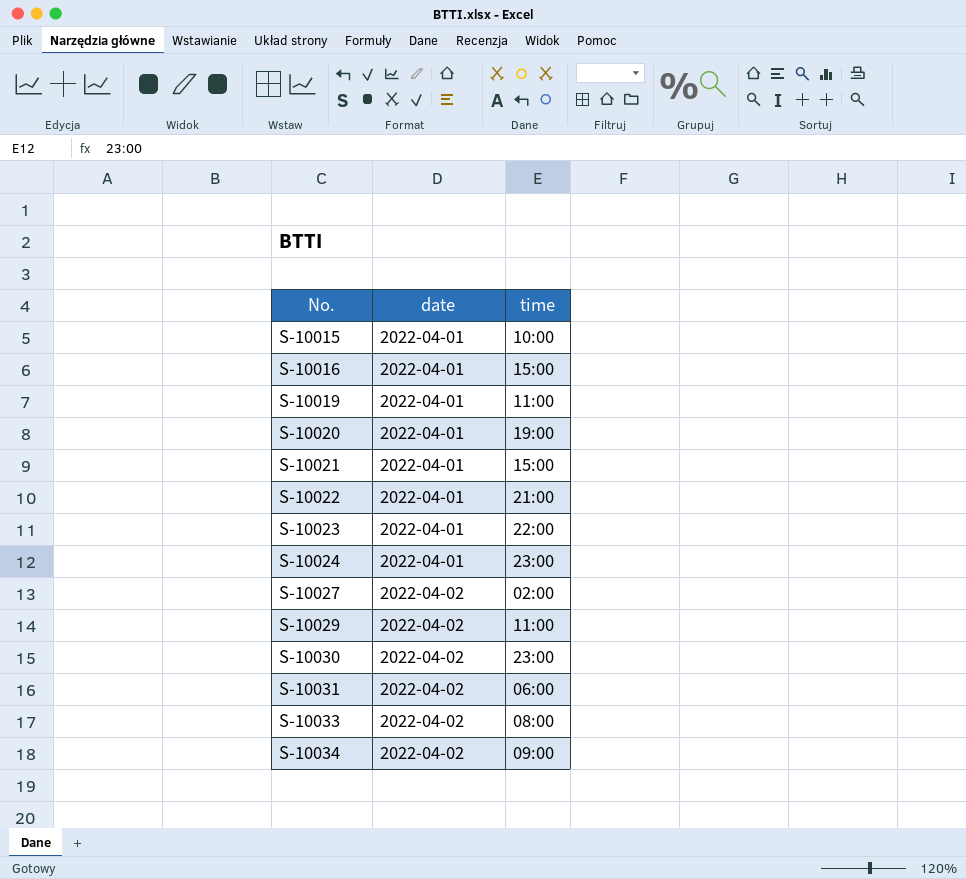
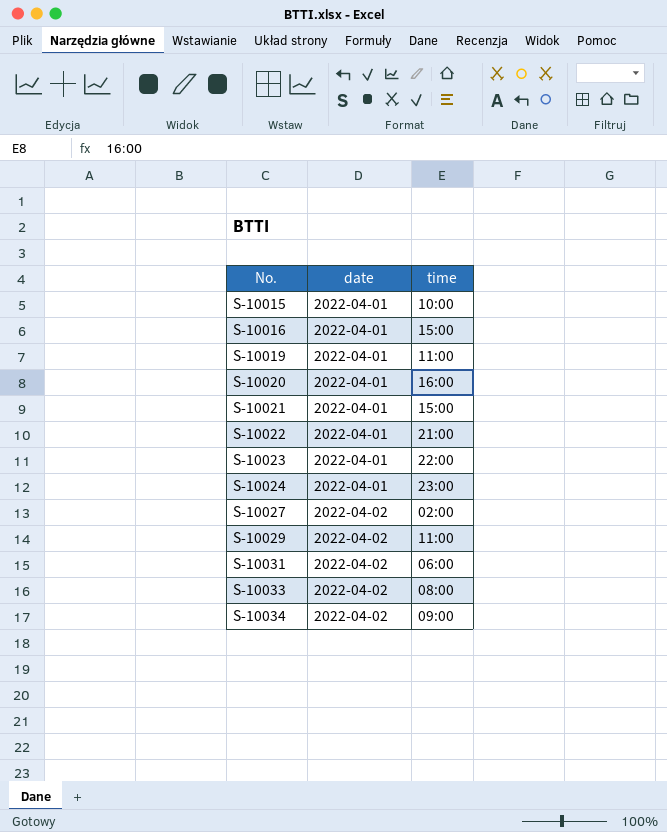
row S-10030: 2022-04-02 | 23:00 -> none
S-10020 | time: 19:00 -> 16:00

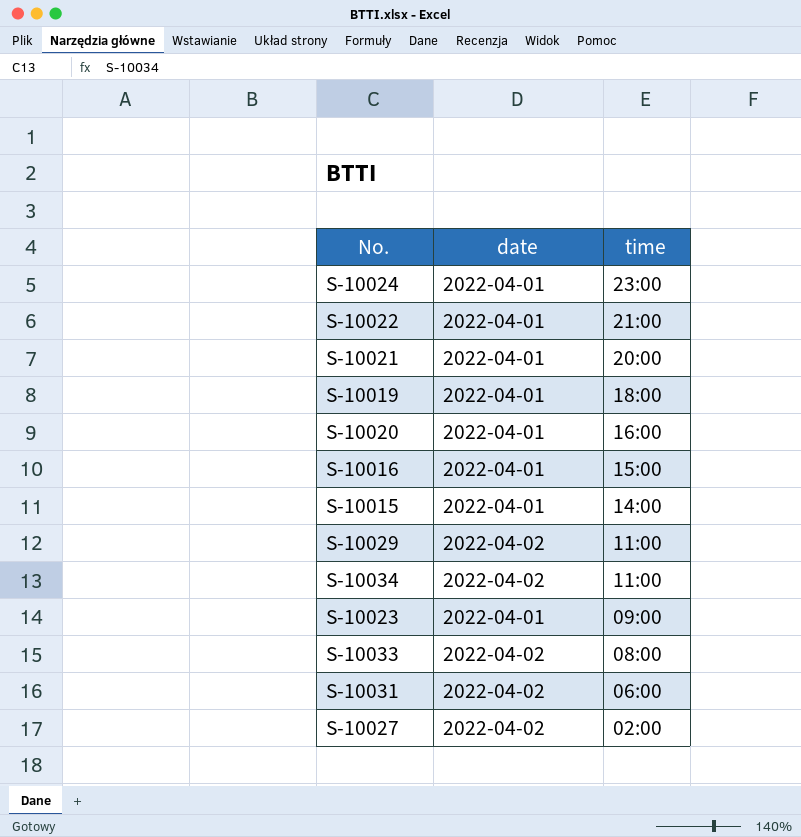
row order: No. ascending -> time descending
S-10021 | time: 15:00 -> 20:00
S-10019 | time: 11:00 -> 18:00
S-10015 | time: 10:00 -> 14:00
S-10034 | time: 09:00 -> 11:00
S-10023 | time: 22:00 -> 09:00

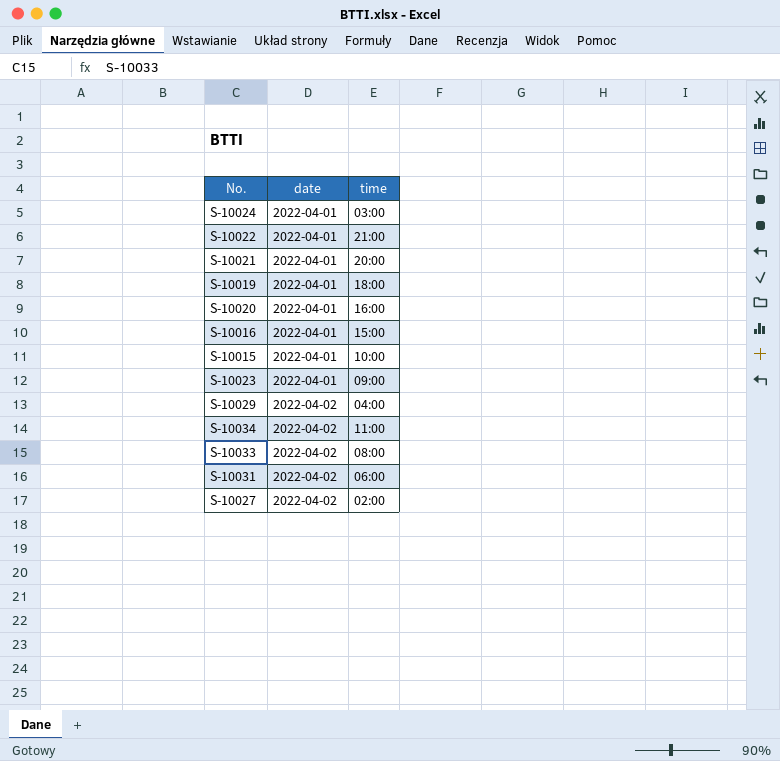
row order: time descending -> date ascending
S-10024 | time: 23:00 -> 03:00
S-10015 | time: 14:00 -> 10:00
S-10029 | time: 11:00 -> 04:00

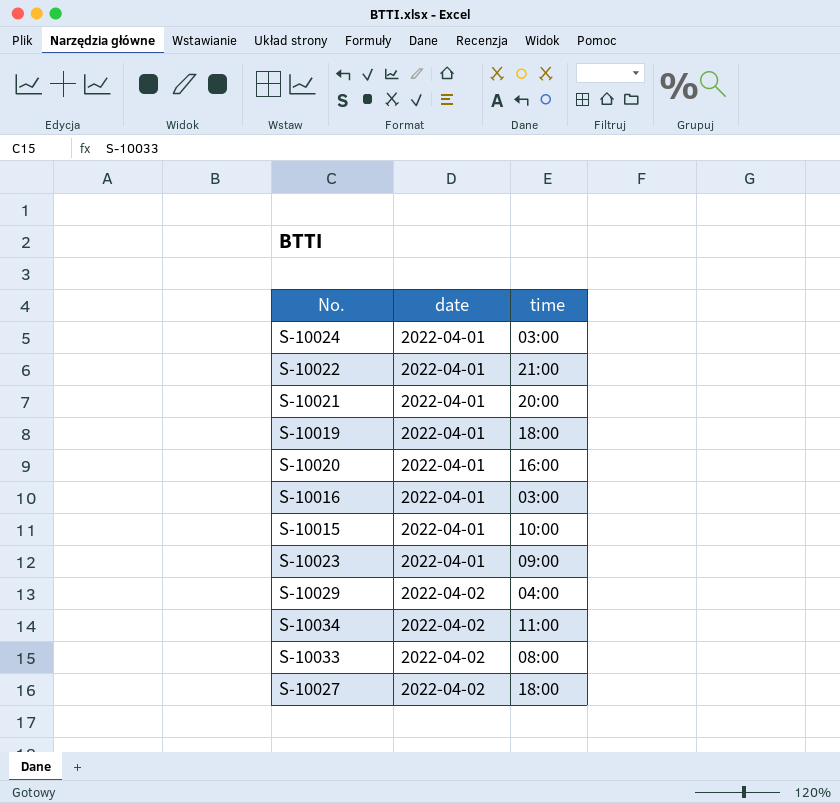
row S-10031: 2022-04-02 | 06:00 -> none
S-10016 | time: 15:00 -> 03:00
S-10027 | time: 02:00 -> 18:00

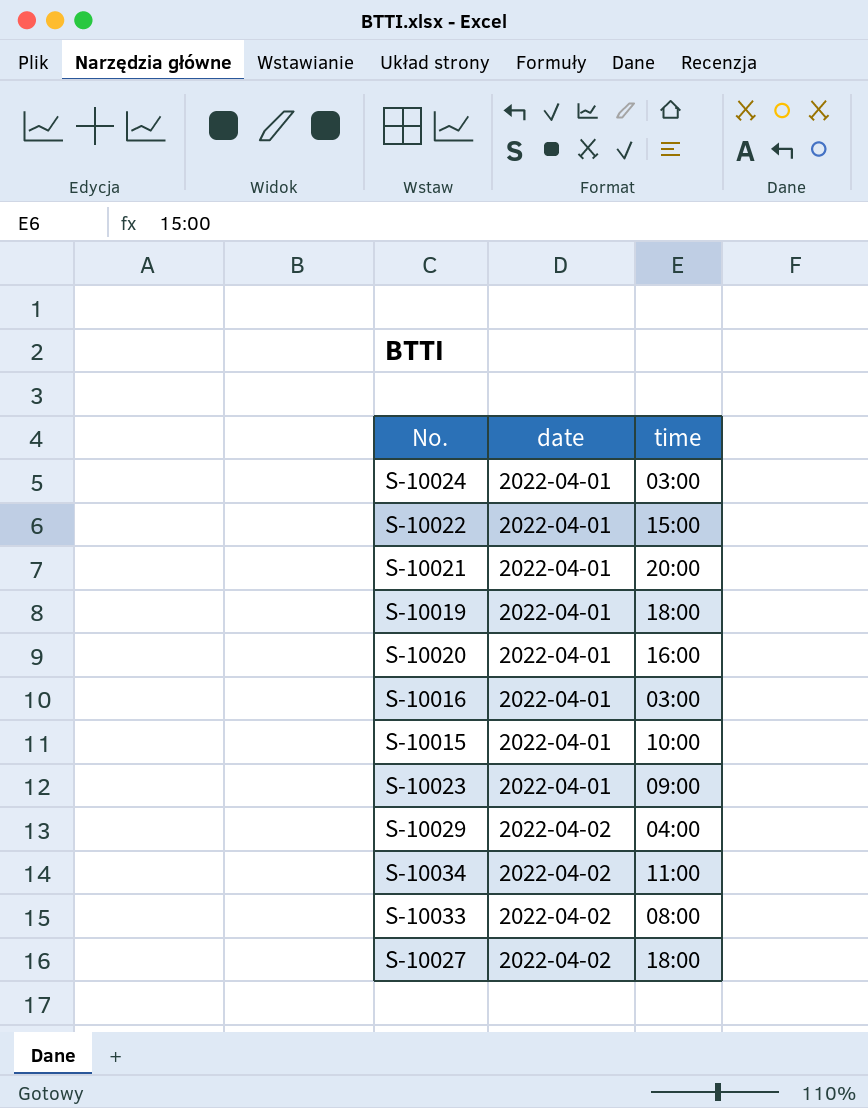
S-10022 | time: 21:00 -> 15:00

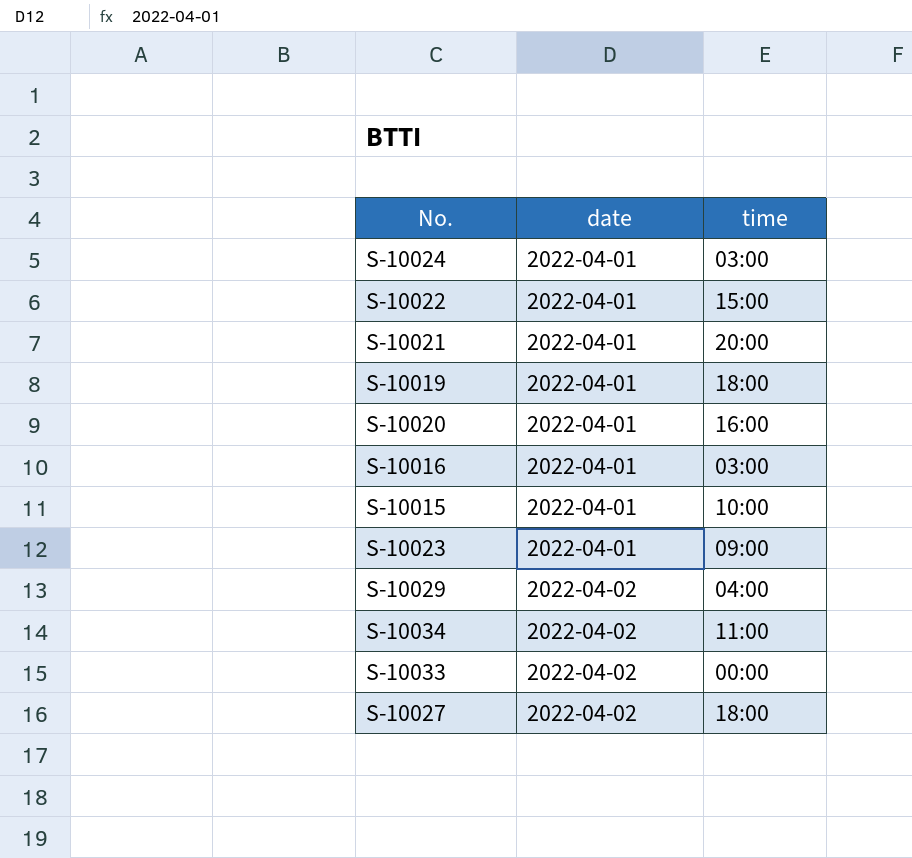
S-10033 | time: 08:00 -> 00:00

